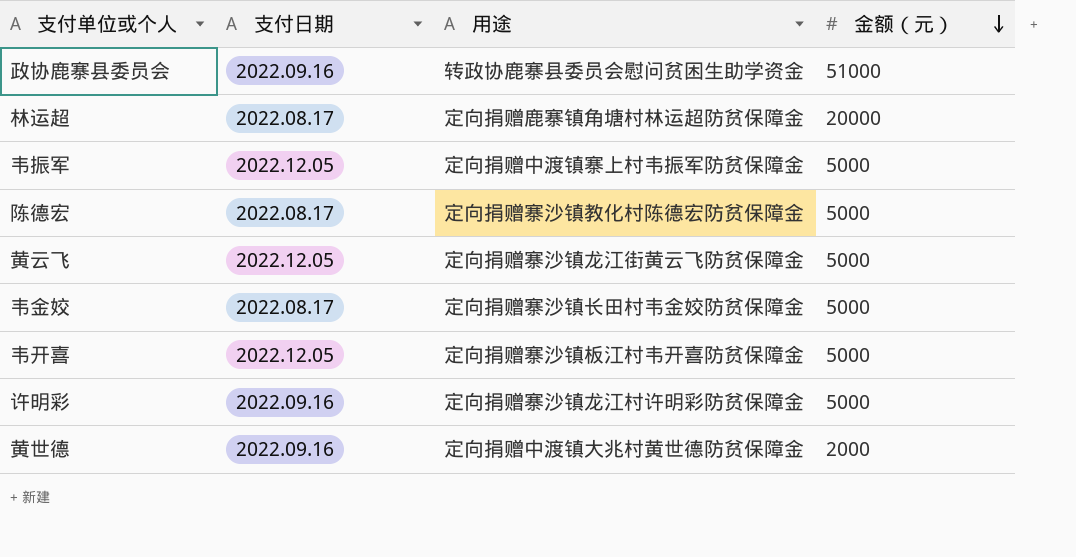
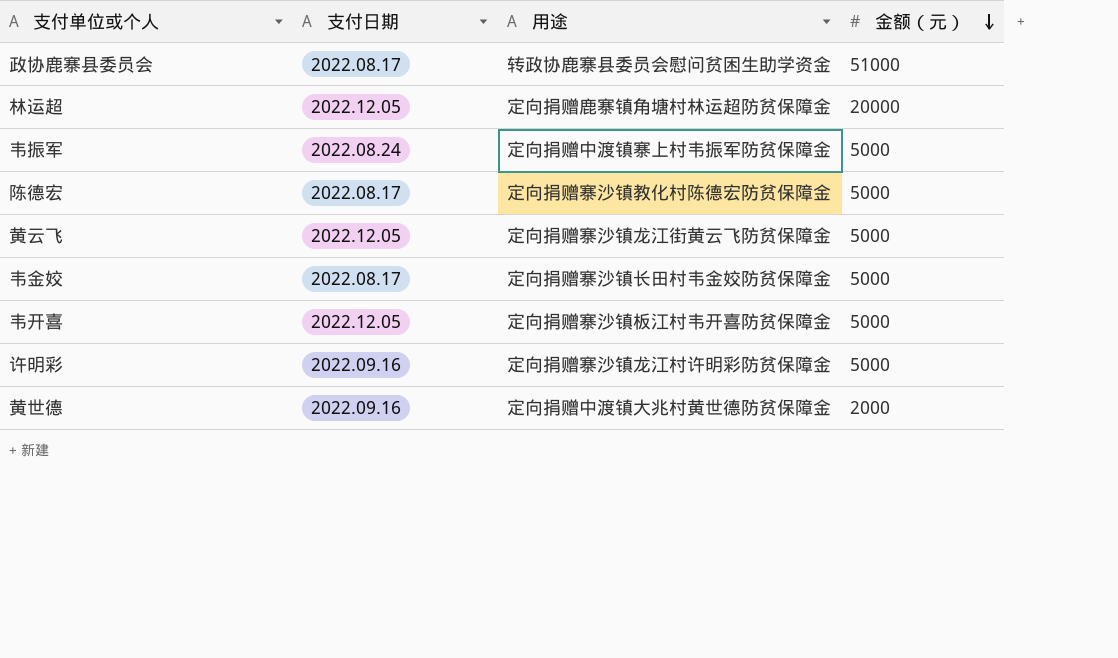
政协鹿寨县委员会 | 支付日期: 2022.09.16 -> 2022.08.17
林运超 | 支付日期: 2022.08.17 -> 2022.12.05
韦振军 | 支付日期: 2022.12.05 -> 2022.08.24

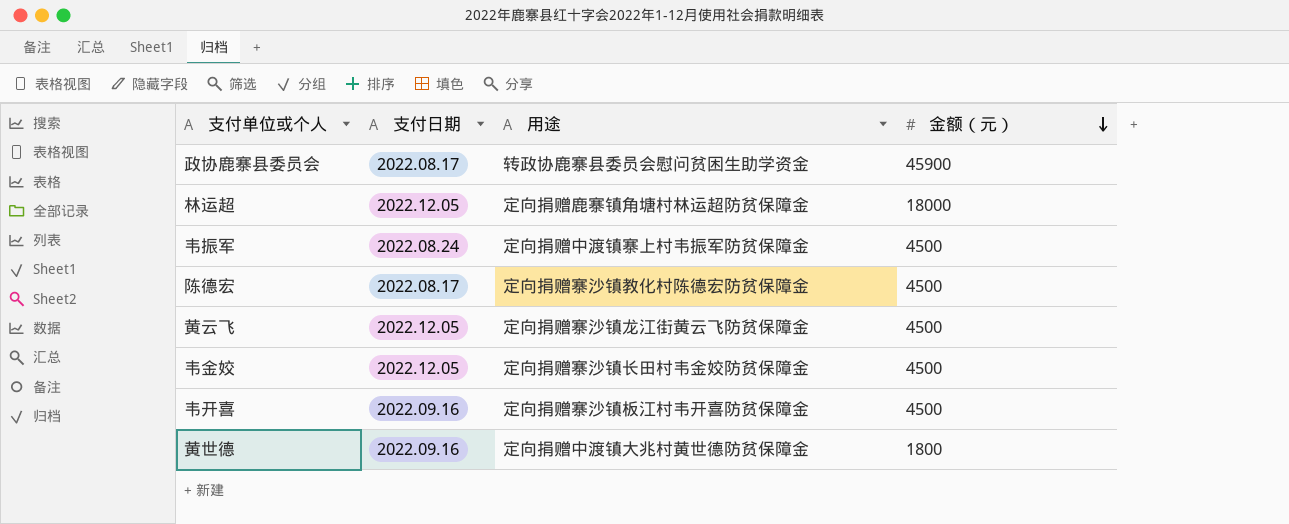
row 许明彩: 2022.09.16 | 定向捐赠寨沙镇龙江村许明彩防贫保障金 | 5000 -> none
政协鹿寨县委员会 | 金额（元）: 51000 -> 45900
林运超 | 金额（元）: 20000 -> 18000
韦振军 | 金额（元）: 5000 -> 4500
陈德宏 | 金额（元）: 5000 -> 4500
黄云飞 | 金额（元）: 5000 -> 4500
韦金姣 | 支付日期: 2022.08.17 -> 2022.12.05
韦金姣 | 金额（元）: 5000 -> 4500
韦开喜 | 支付日期: 2022.12.05 -> 2022.09.16
韦开喜 | 金额（元）: 5000 -> 4500
黄世德 | 金额（元）: 2000 -> 1800

